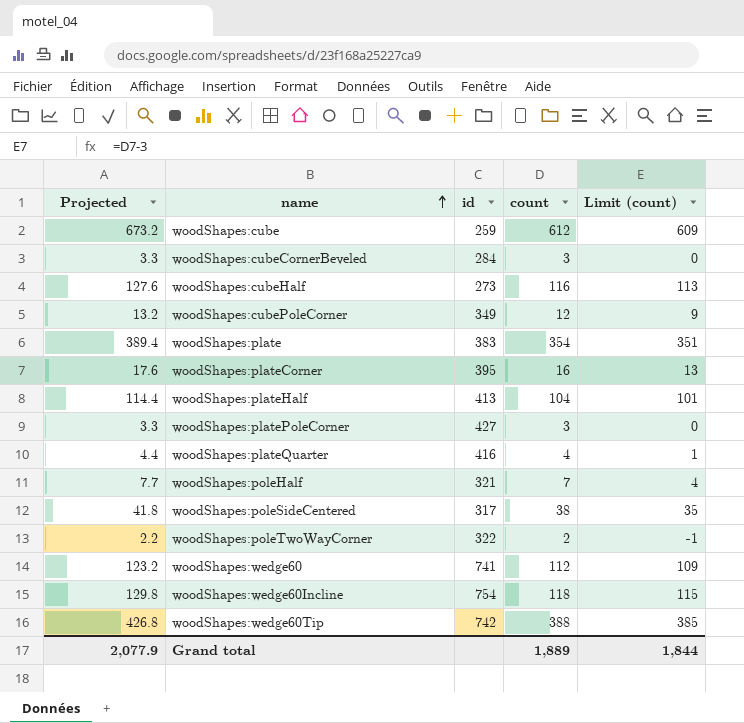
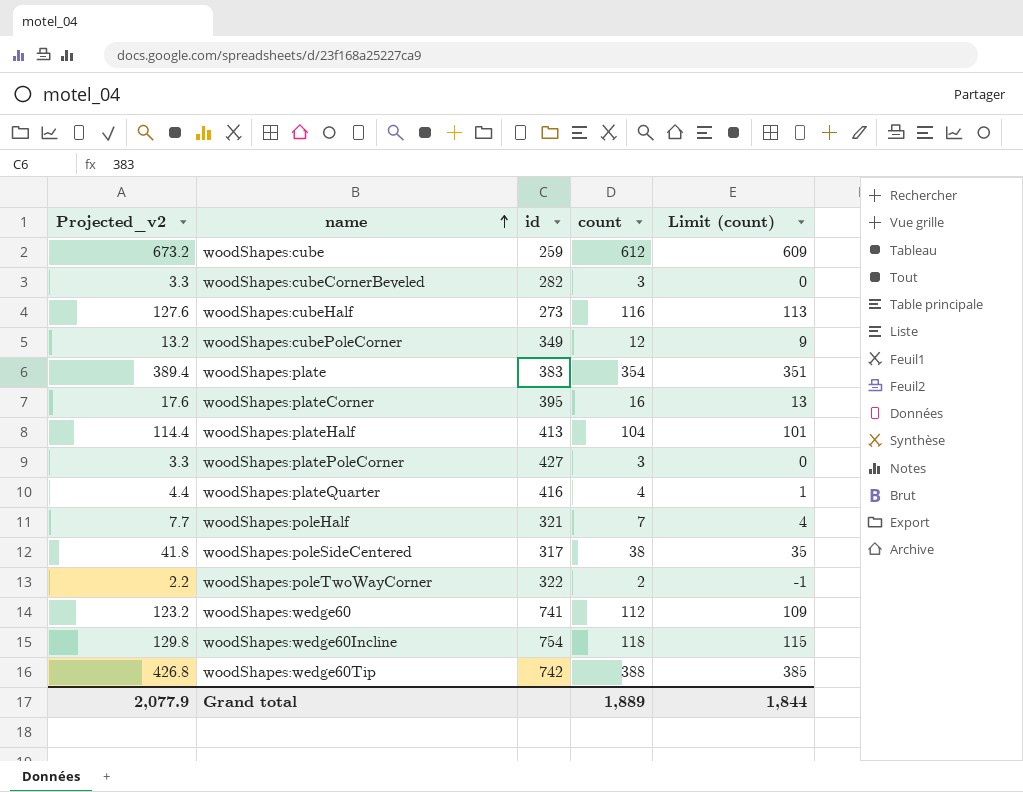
column name: Projected -> Projected_v2
woodShapes:cubeCornerBeveled | id: 284 -> 282

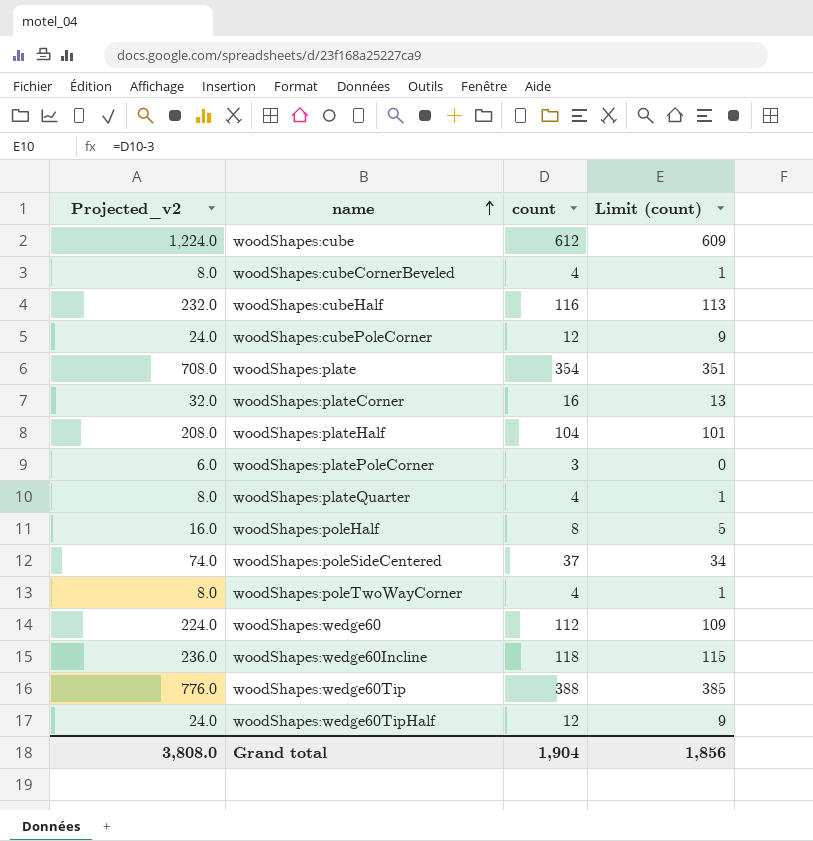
column id | position: 3 -> none
column Projected_v2 | formula: [count] * 1.1 -> [count] * 2
woodShapes:cubeCornerBeveled | count: 3 -> 4
woodShapes:cubeCornerBeveled | Limit (count): 0 -> 1
woodShapes:poleHalf | count: 7 -> 8
woodShapes:poleHalf | Limit (count): 4 -> 5
woodShapes:poleSideCentered | count: 38 -> 37
woodShapes:poleSideCentered | Limit (count): 35 -> 34
woodShapes:poleTwoWayCorner | count: 2 -> 4
woodShapes:poleTwoWayCorner | Limit (count): -1 -> 1
row woodShapes:wedge60TipHalf: none -> 24.0 | 12 | 9
Grand total | Projected_v2: 2,077.9 -> 3,808.0
Grand total | count: 1,889 -> 1,904
Grand total | Limit (count): 1,844 -> 1,856

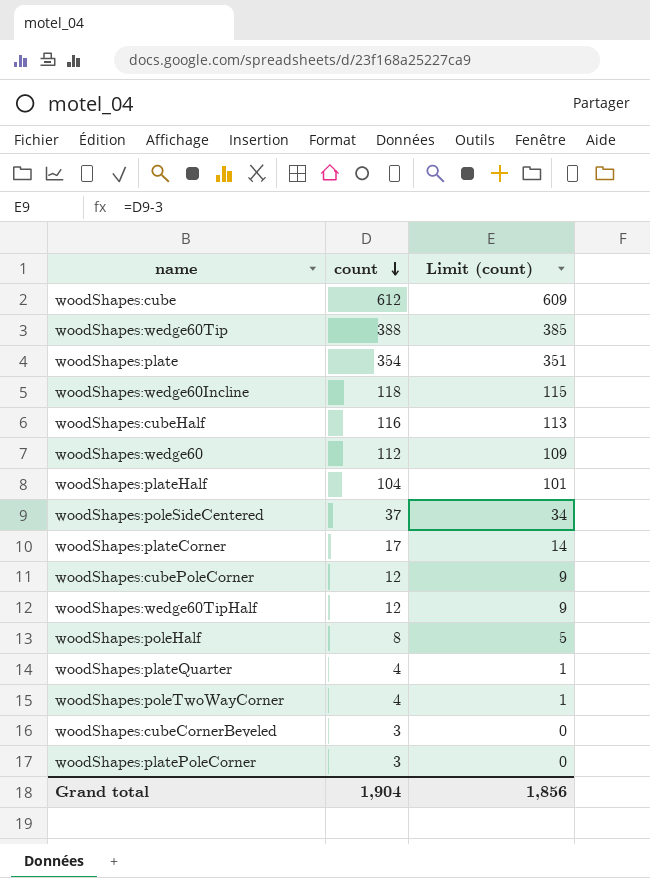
row order: name ascending -> count descending
column Projected_v2 | formula: [count] * 2 -> none
woodShapes:plateCorner | count: 16 -> 17
woodShapes:plateCorner | Limit (count): 13 -> 14
woodShapes:cubeCornerBeveled | count: 4 -> 3
woodShapes:cubeCornerBeveled | Limit (count): 1 -> 0

